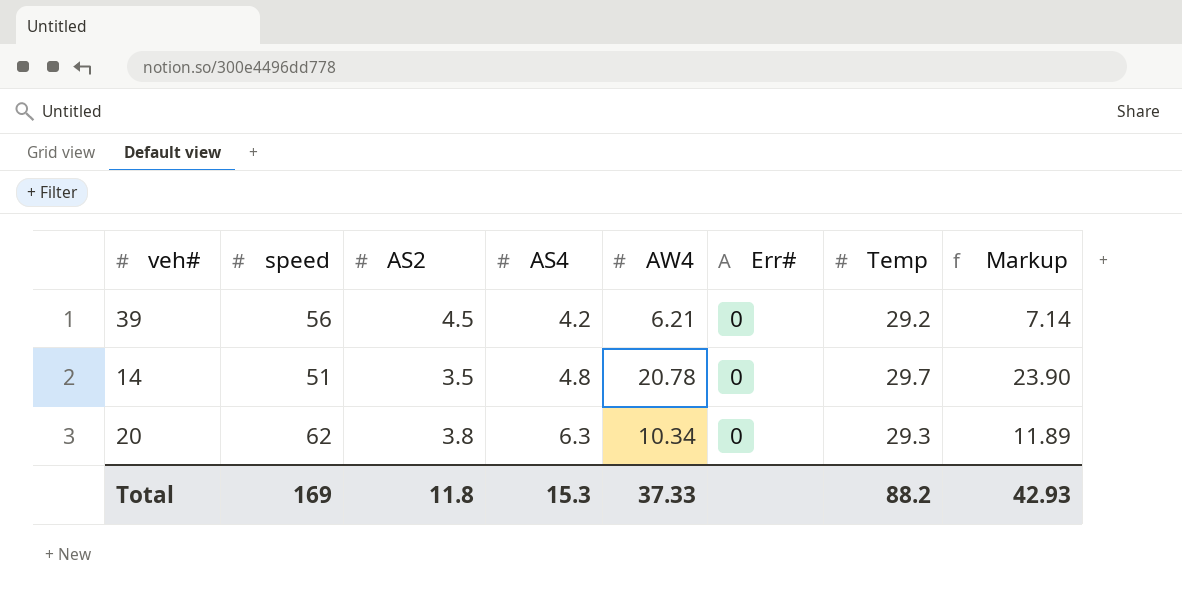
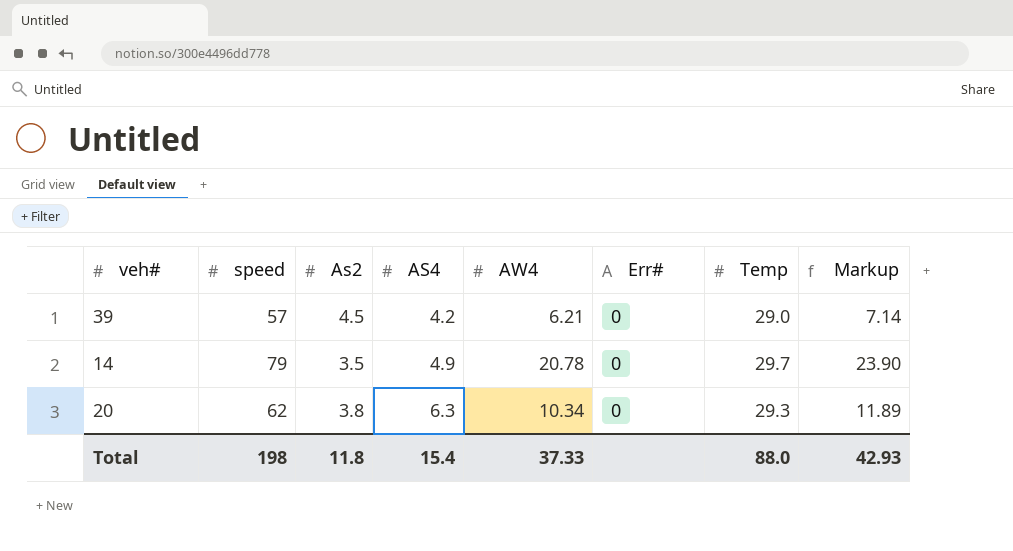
column name: AS2 -> As2
39 | speed: 56 -> 57
39 | Temp: 29.2 -> 29.0
14 | speed: 51 -> 79
14 | AS4: 4.8 -> 4.9
Total | speed: 169 -> 198
Total | AS4: 15.3 -> 15.4
Total | Temp: 88.2 -> 88.0

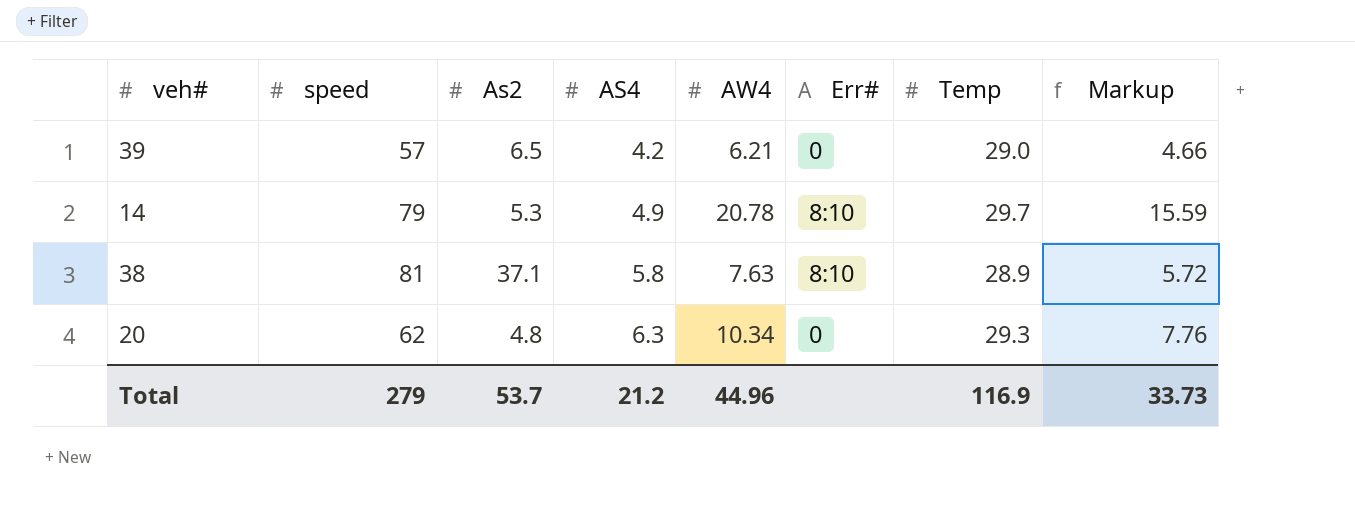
column Markup | formula: [AW4] * 1.15 -> [AW4] * 0.75
39 | As2: 4.5 -> 6.5
14 | As2: 3.5 -> 5.3
14 | Err#: 0 -> 8:10
row 38: none -> 81 | 37.1 | 5.8 | 7.63 | 8:10 | 28.9 | 5.72
20 | As2: 3.8 -> 4.8
Total | speed: 198 -> 279
Total | As2: 11.8 -> 53.7
Total | AS4: 15.4 -> 21.2
Total | AW4: 37.33 -> 44.96
Total | Temp: 88.0 -> 116.9
Total | Markup: 42.93 -> 33.73

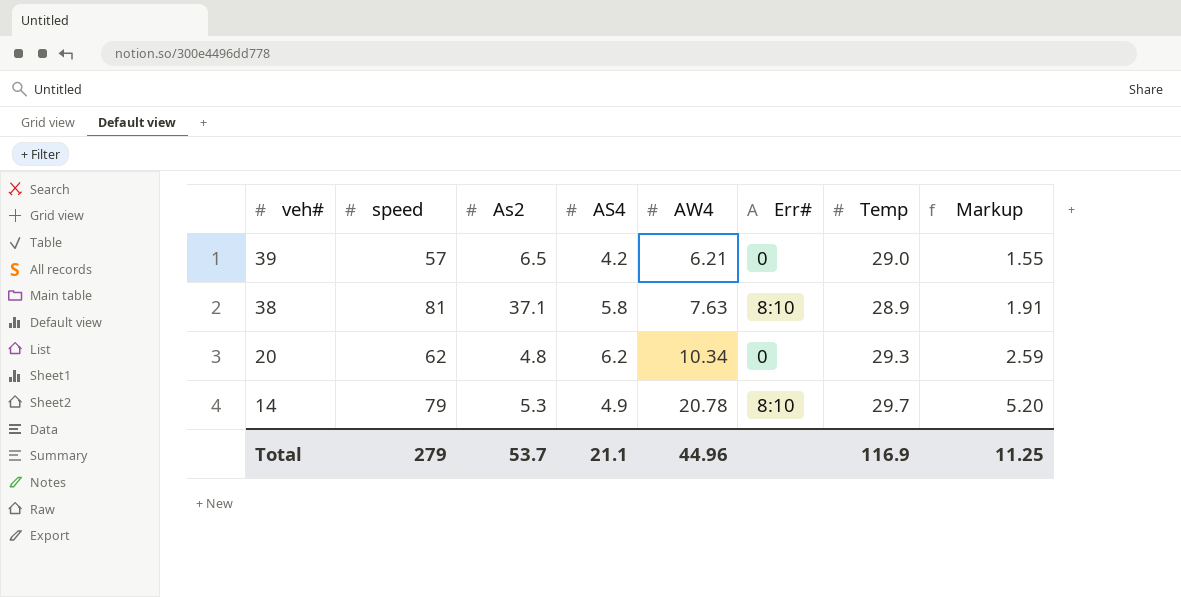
row order: AS4 ascending -> veh# descending
column Markup | formula: [AW4] * 0.75 -> [AW4] * 0.25
20 | AS4: 6.3 -> 6.2
Total | AS4: 21.2 -> 21.1
Total | Markup: 33.73 -> 11.25

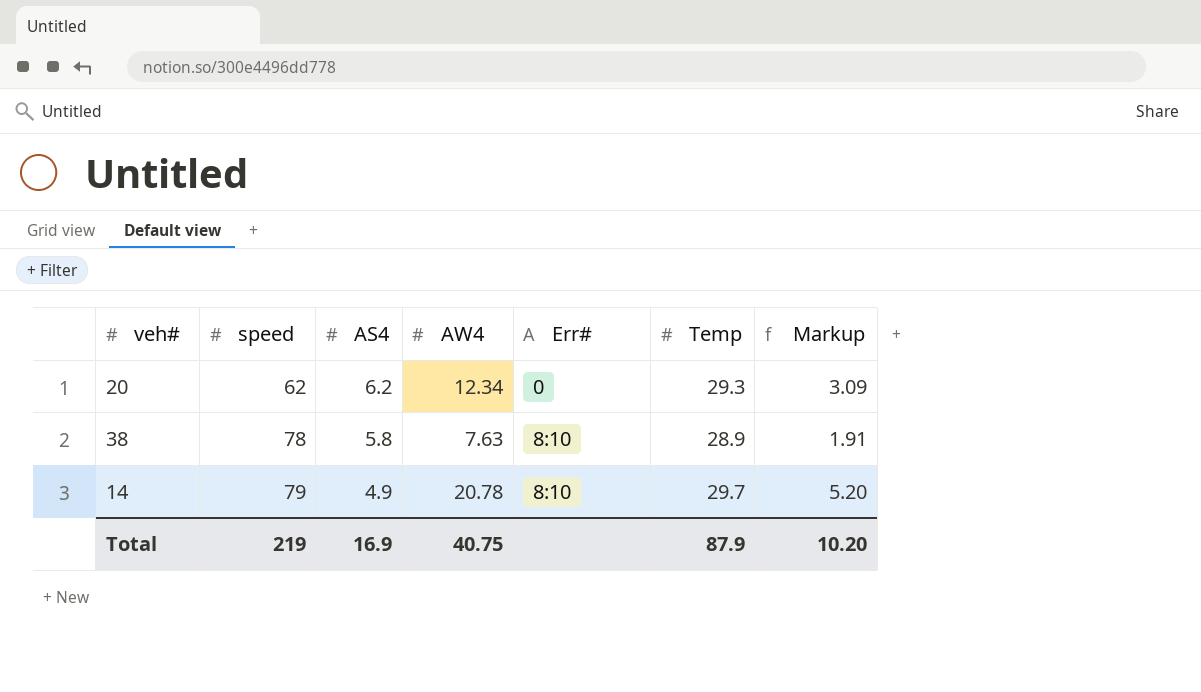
row order: veh# descending -> speed ascending
column As2 | position: 3 -> none
row 39: 57 | 6.5 | 4.2 | 6.21 | 0 | 29.0 | 1.55 -> none
20 | AW4: 10.34 -> 12.34
20 | Markup: 2.59 -> 3.09
38 | speed: 81 -> 78
Total | speed: 279 -> 219
Total | AS4: 21.1 -> 16.9
Total | AW4: 44.96 -> 40.75
Total | Temp: 116.9 -> 87.9
Total | Markup: 11.25 -> 10.20

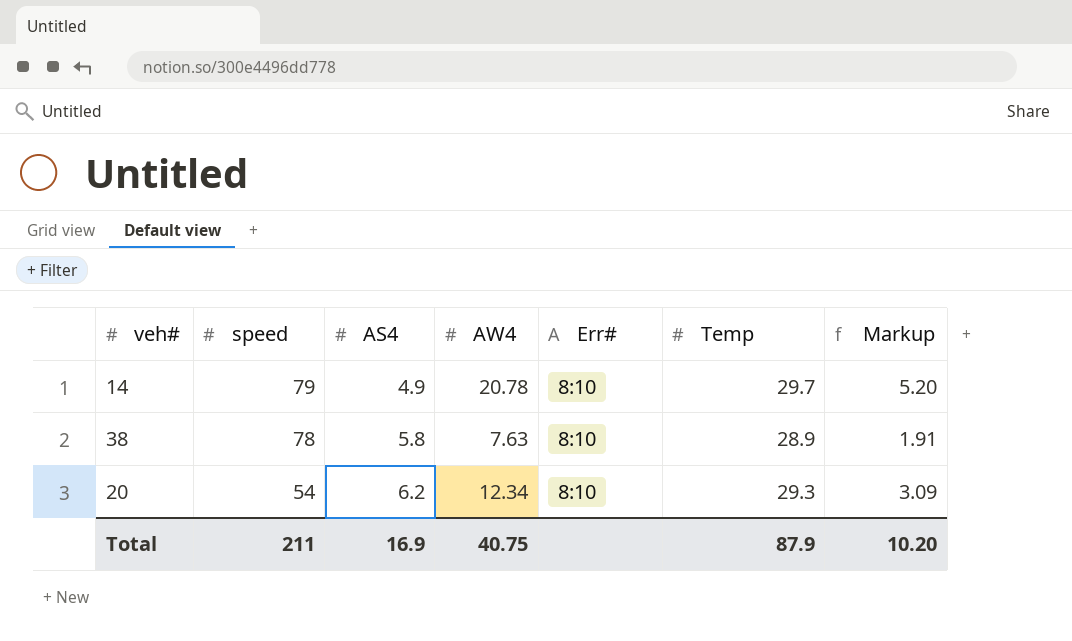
row order: speed ascending -> speed descending
20 | speed: 62 -> 54
20 | Err#: 0 -> 8:10
Total | speed: 219 -> 211

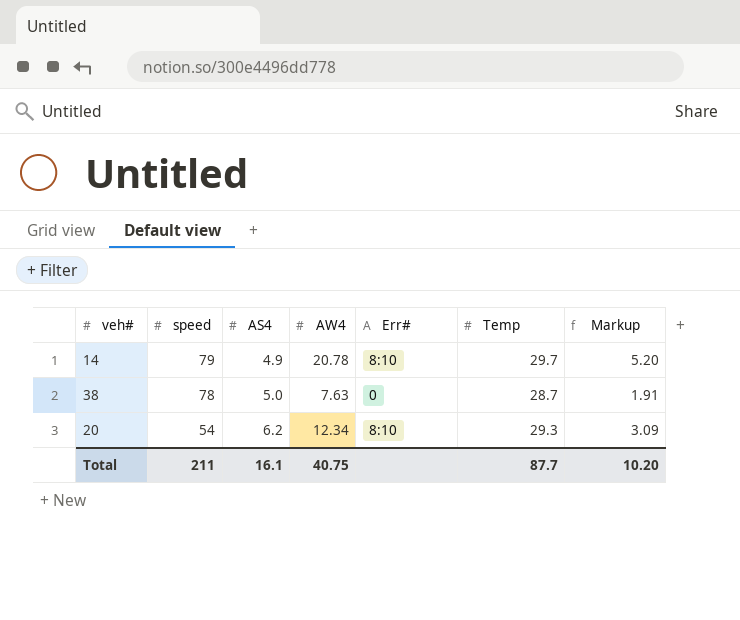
38 | AS4: 5.8 -> 5.0
38 | Err#: 8:10 -> 0
38 | Temp: 28.9 -> 28.7
Total | AS4: 16.9 -> 16.1
Total | Temp: 87.9 -> 87.7

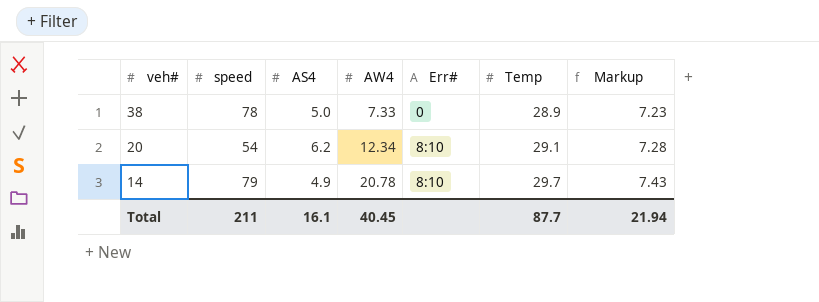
row order: speed descending -> veh# descending
column Markup | formula: [AW4] * 0.25 -> [Temp] * 0.25
38 | AW4: 7.63 -> 7.33
38 | Temp: 28.7 -> 28.9
20 | Temp: 29.3 -> 29.1
Total | AW4: 40.75 -> 40.45
Total | Markup: 10.20 -> 21.94

